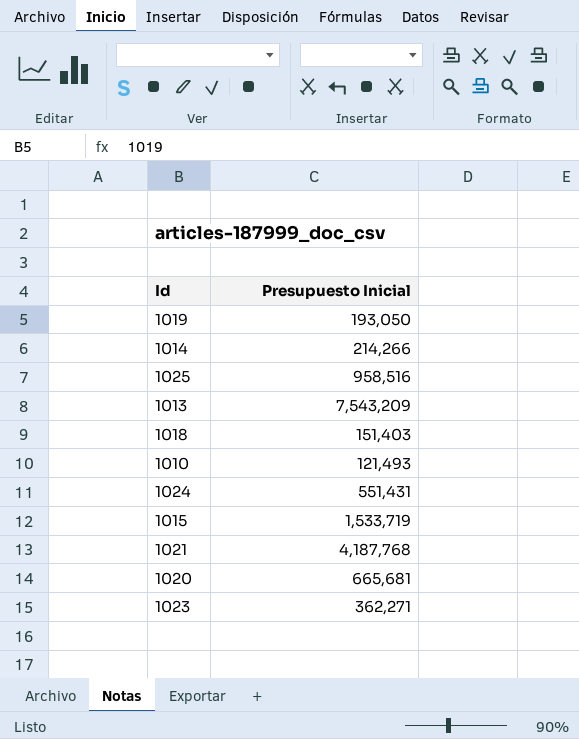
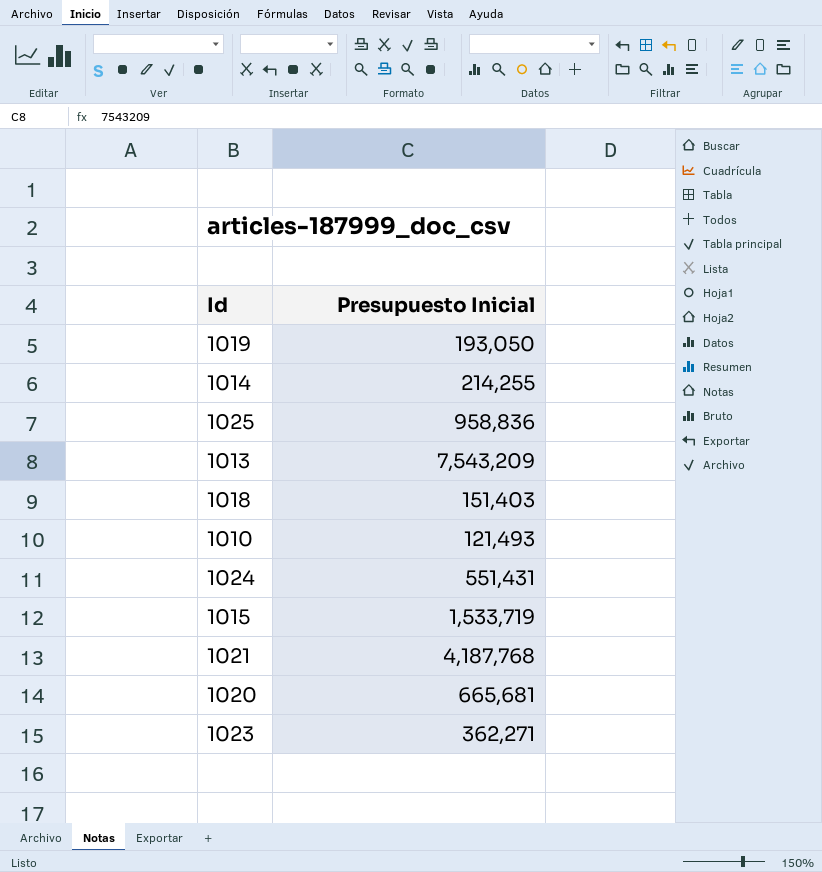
1014 | Presupuesto Inicial: 214,266 -> 214,255
1025 | Presupuesto Inicial: 958,516 -> 958,836

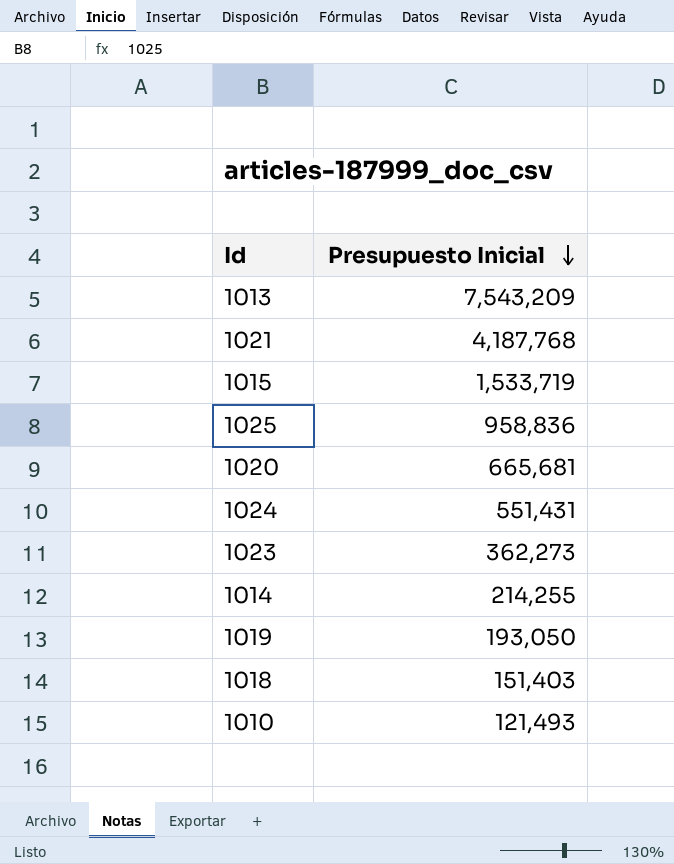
row order: none -> Presupuesto Inicial descending
1023 | Presupuesto Inicial: 362,271 -> 362,273

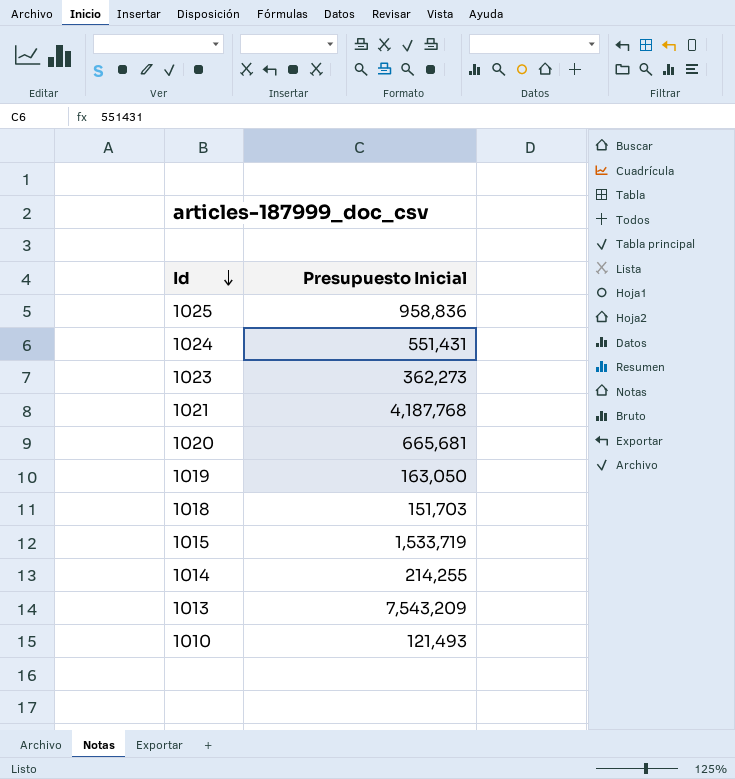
row order: Presupuesto Inicial descending -> Id descending
1019 | Presupuesto Inicial: 193,050 -> 163,050
1018 | Presupuesto Inicial: 151,403 -> 151,703

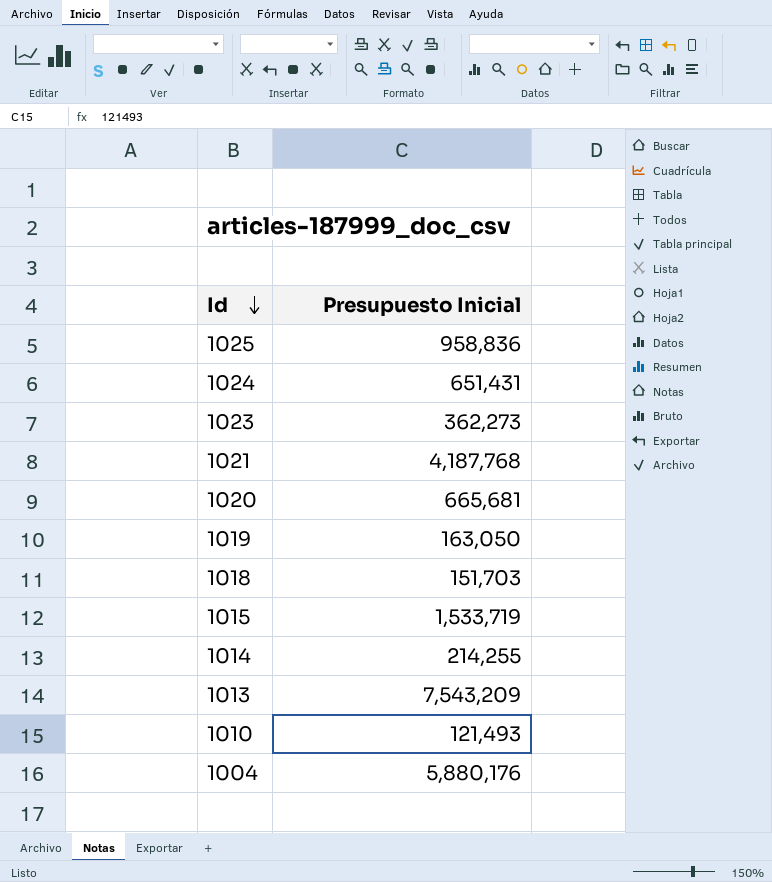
1024 | Presupuesto Inicial: 551,431 -> 651,431
row 1004: none -> 5,880,176

